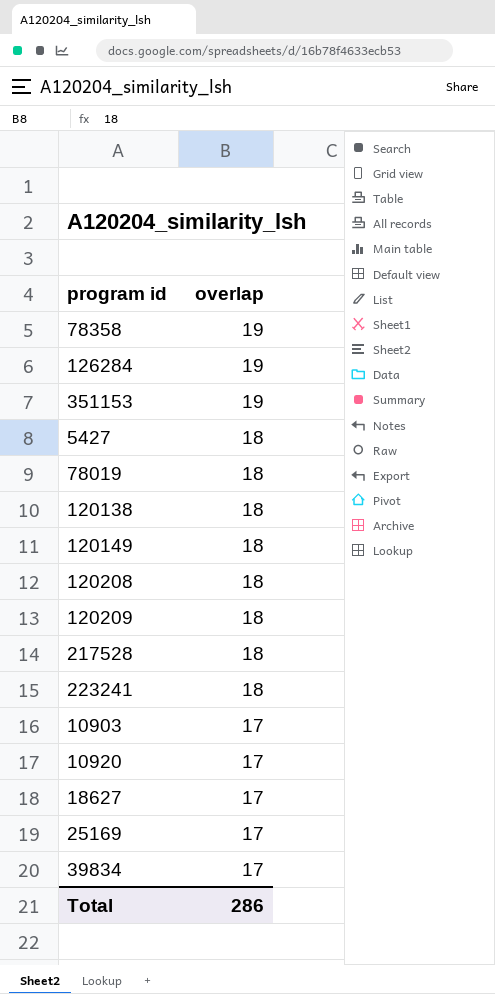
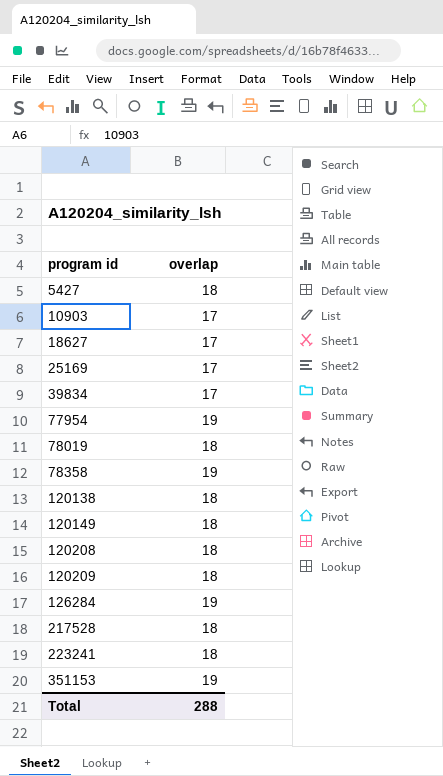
row order: overlap descending -> program id ascending
row 10920: 17 -> none
row 77954: none -> 19
Total | overlap: 286 -> 288

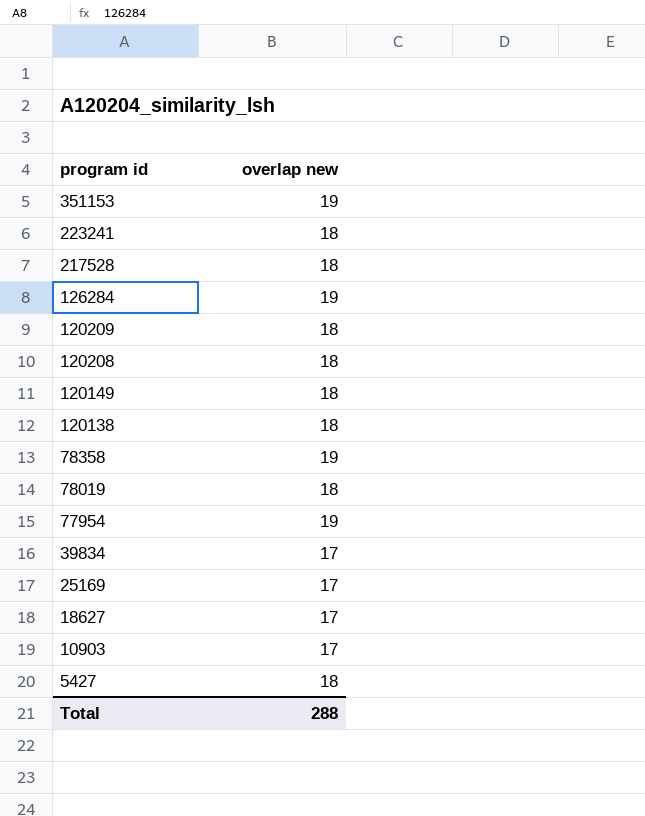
row order: program id ascending -> program id descending
column name: overlap -> overlap new

